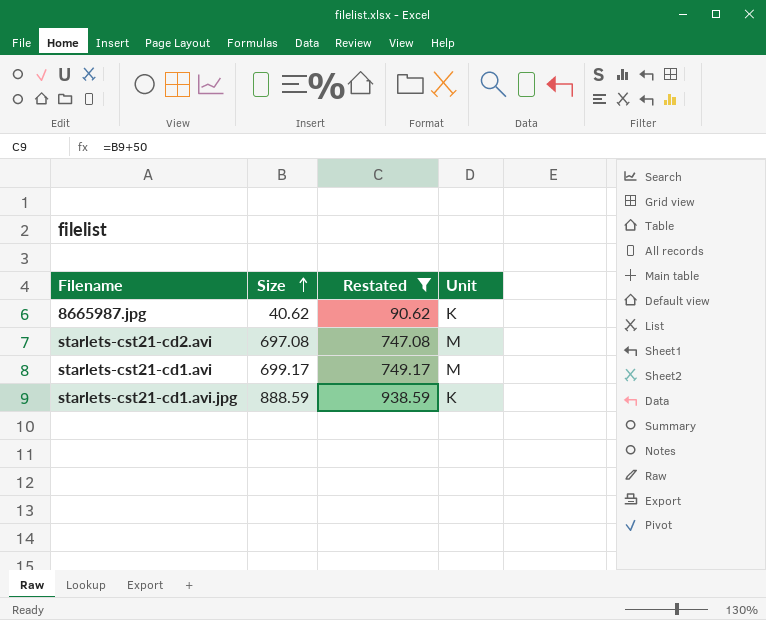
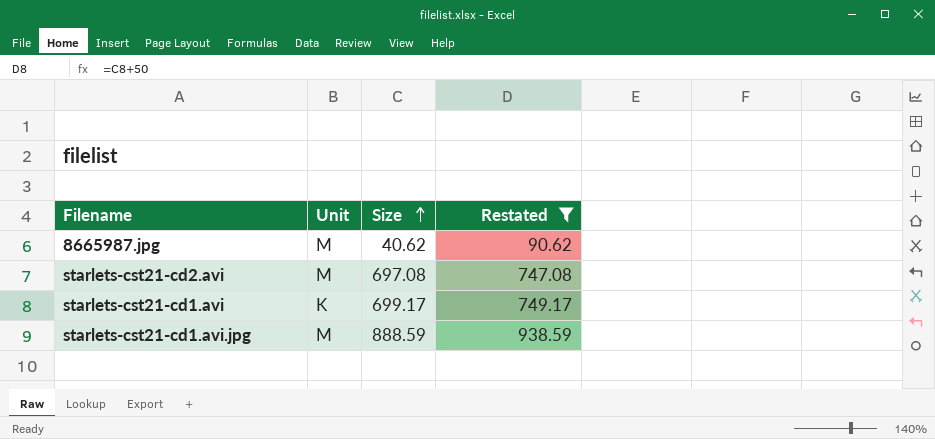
column Unit | position: 4 -> 2
8665987.jpg | Unit: K -> M
starlets-cst21-cd1.avi | Unit: M -> K
starlets-cst21-cd1.avi.jpg | Unit: K -> M

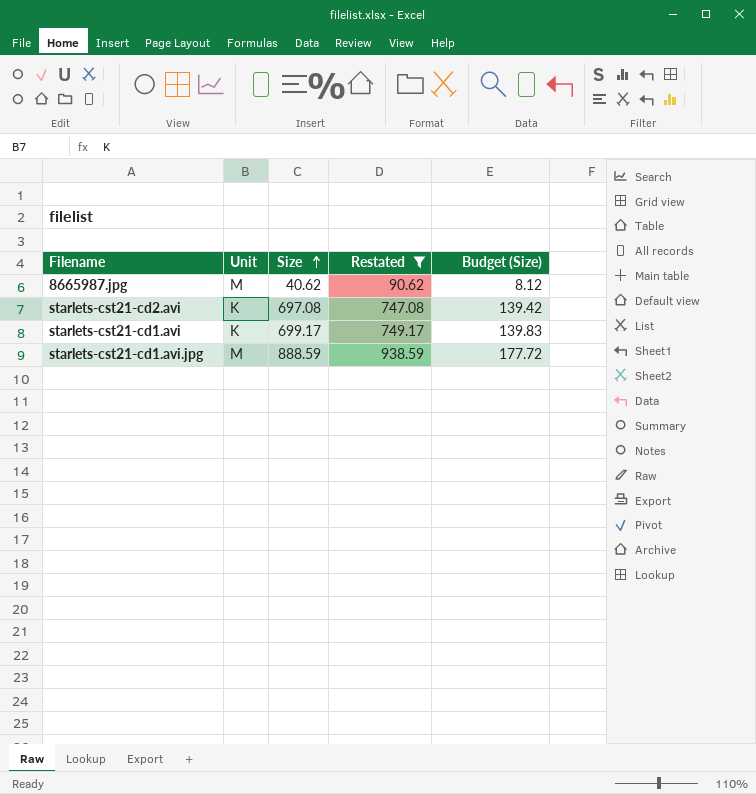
column Budget (Size) | formula: none -> [Size] * 0.2
starlets-cst21-cd2.avi | Unit: M -> K

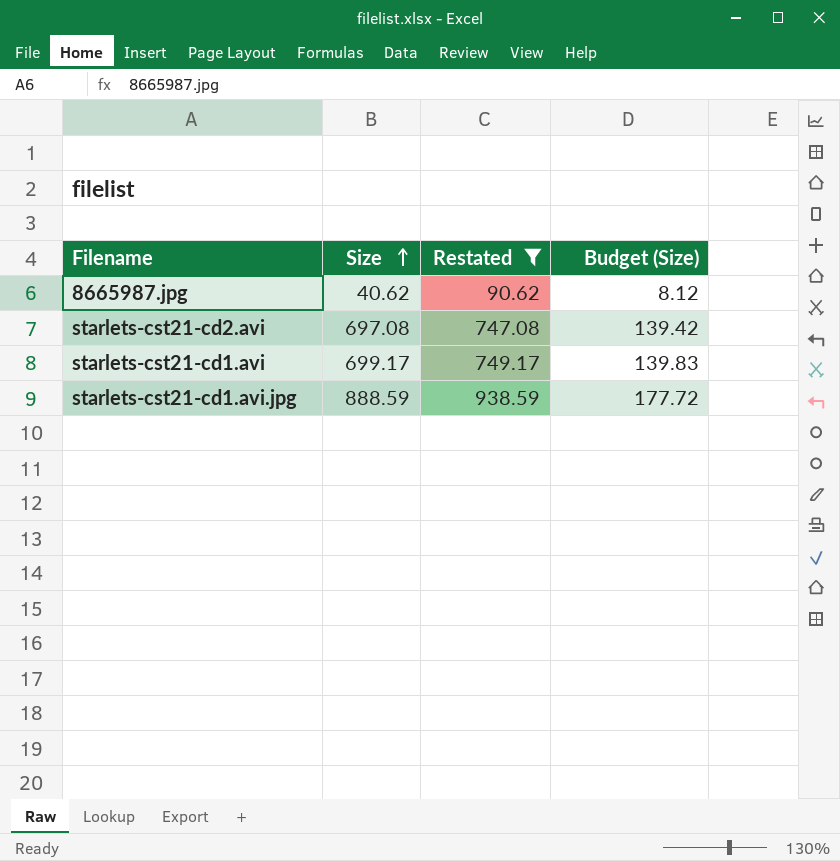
column Unit | position: 2 -> none

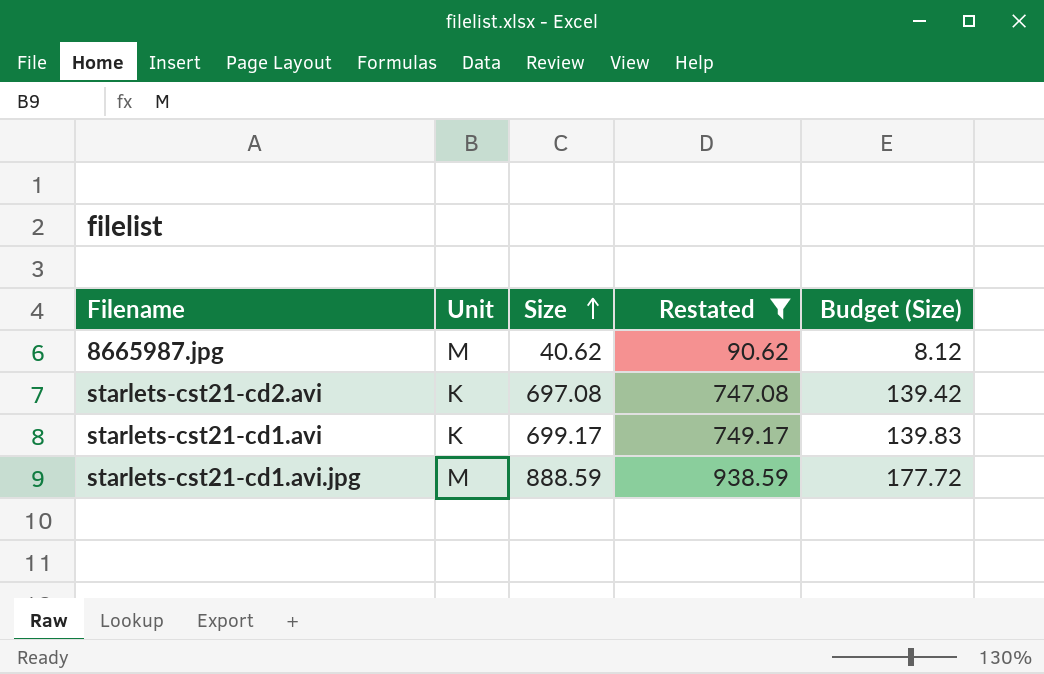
column Unit | position: none -> 2

